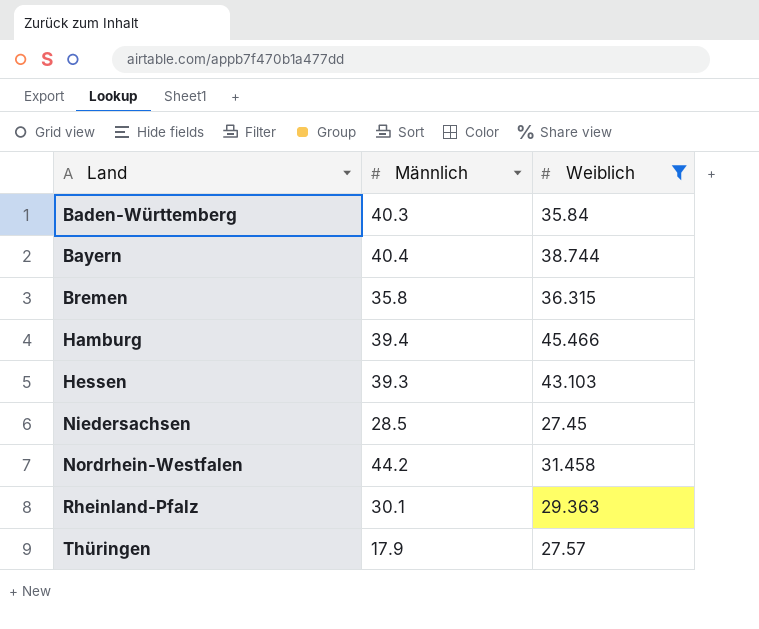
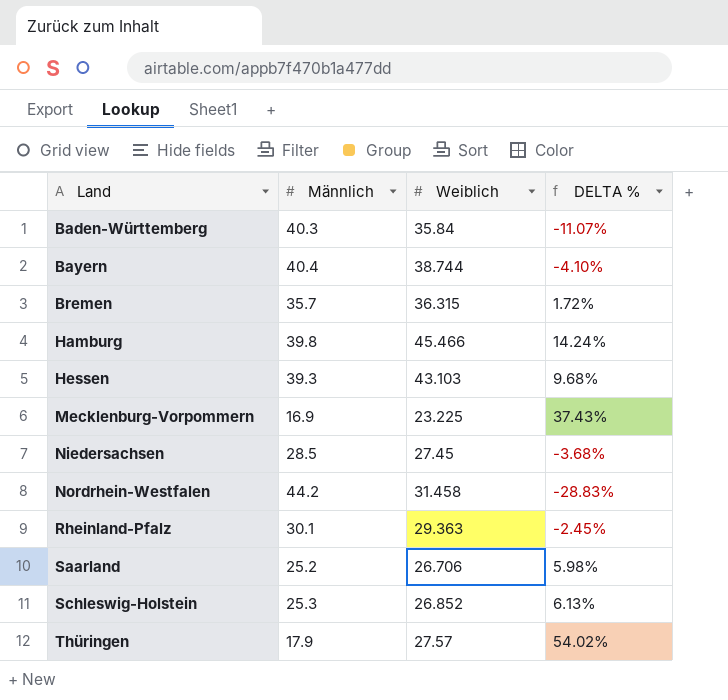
filter: Weiblich >= 27.45 -> none
column DELTA % | formula: none -> ([Weiblich] - [Männlich]) / [Männlich]
Bremen | Männlich: 35.8 -> 35.7
Hamburg | Männlich: 39.4 -> 39.8

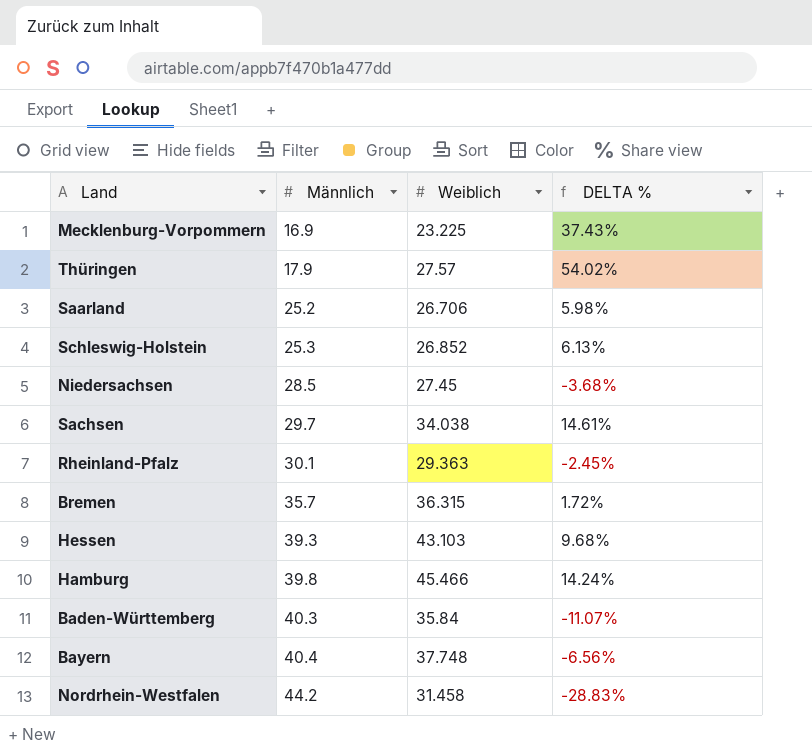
row order: Land ascending -> Männlich ascending
row Sachsen: none -> 29.7 | 34.038 | 14.61%
Bayern | Weiblich: 38.744 -> 37.748
Bayern | DELTA %: -4.10% -> -6.56%

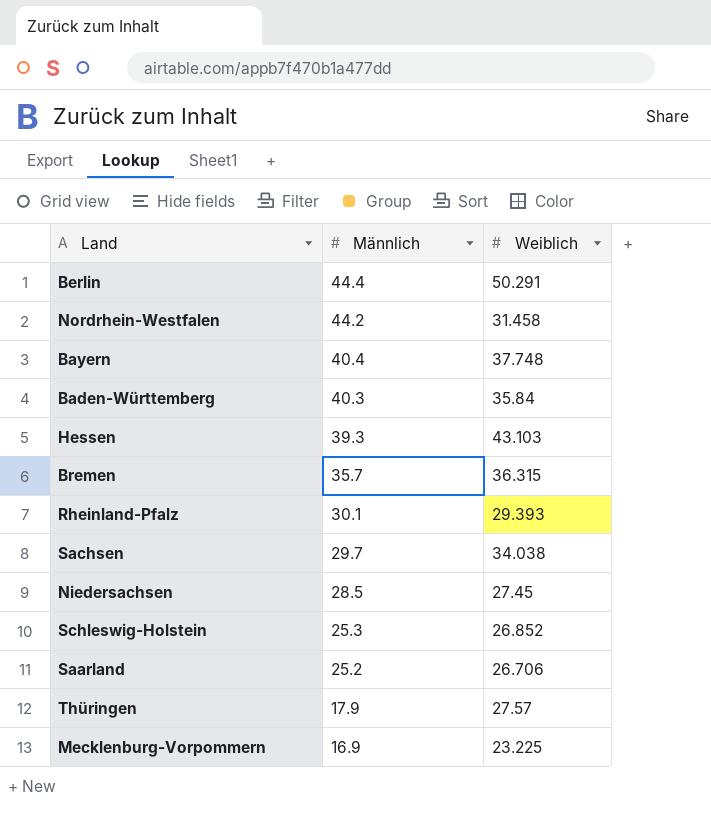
row order: Männlich ascending -> Männlich descending
column DELTA % | formula: ([Weiblich] - [Männlich]) / [Männlich] -> none
row Hamburg: 39.8 | 45.466 | 14.24% -> none
row Berlin: none -> 44.4 | 50.291
Rheinland-Pfalz | Weiblich: 29.363 -> 29.393

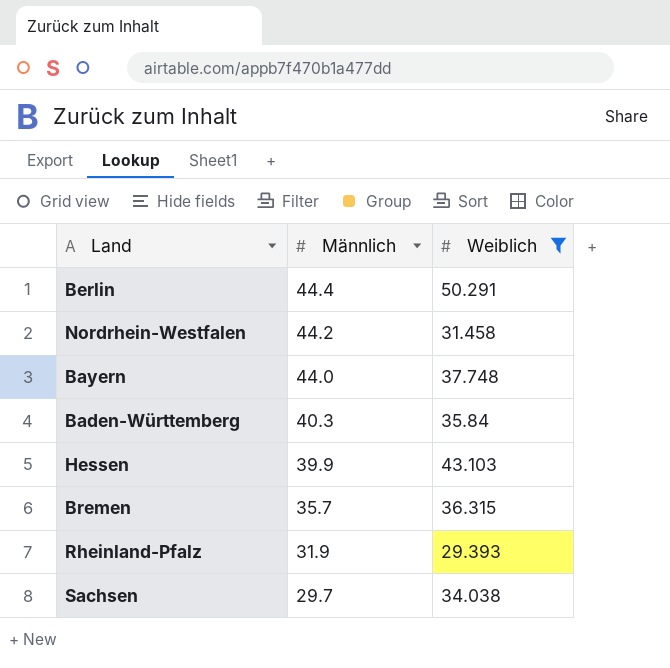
filter: none -> Weiblich >= 29.393
Bayern | Männlich: 40.4 -> 44.0
Hessen | Männlich: 39.3 -> 39.9
Rheinland-Pfalz | Männlich: 30.1 -> 31.9

